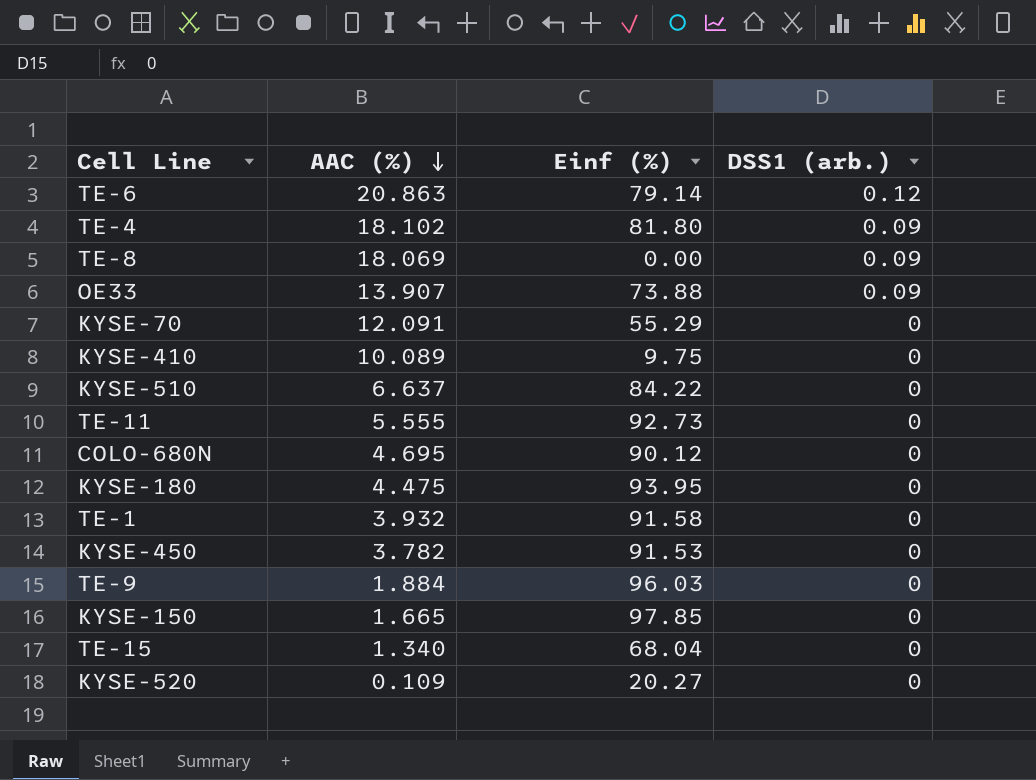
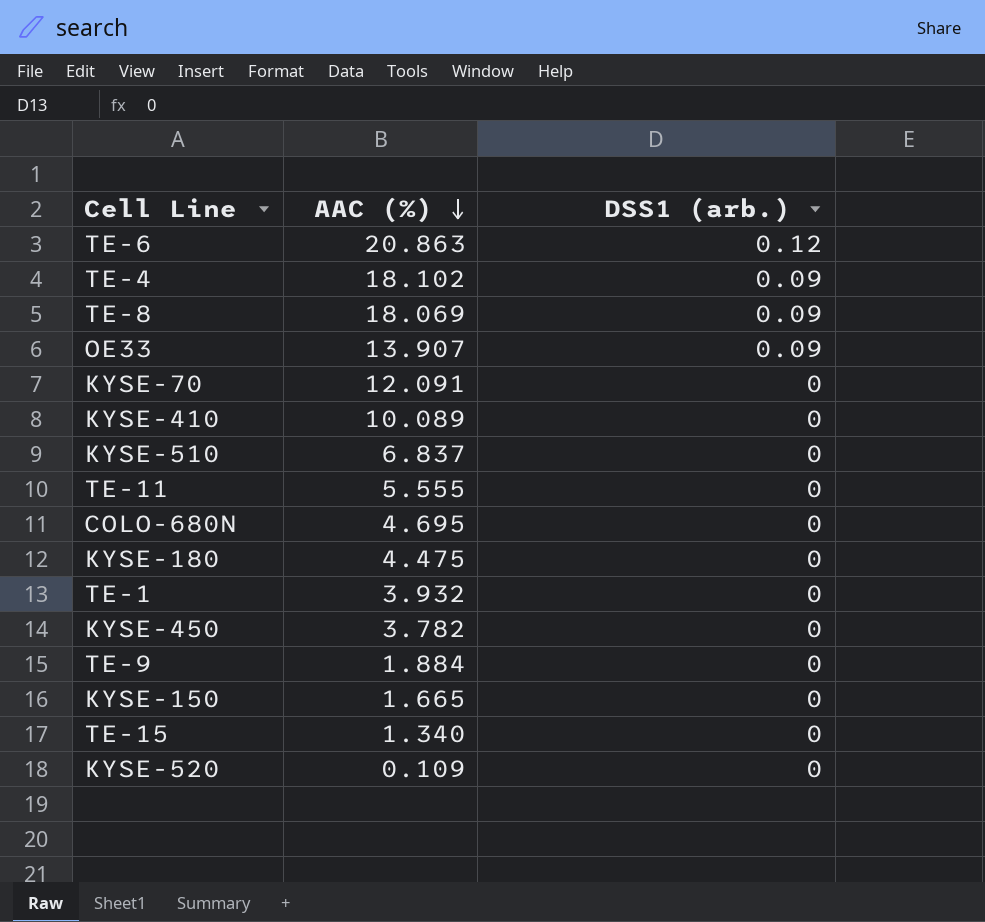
column Einf (%) | position: 3 -> none
KYSE-510 | AAC (%): 6.637 -> 6.837

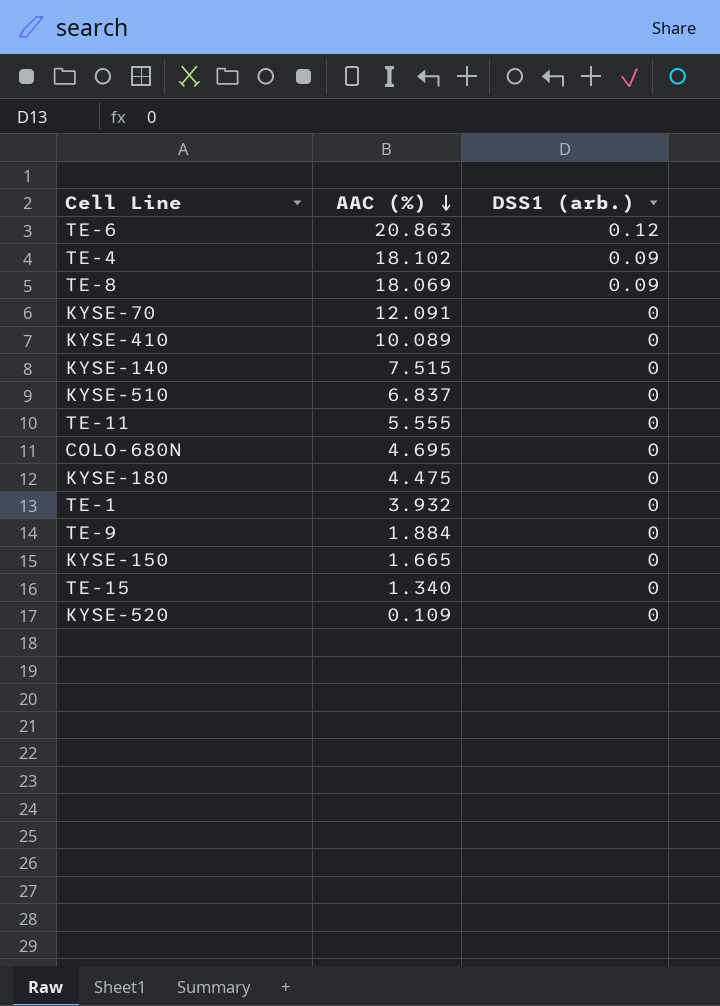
row OE33: 13.907 | 0.09 -> none
row KYSE-450: 3.782 | 0 -> none
row KYSE-140: none -> 7.515 | 0

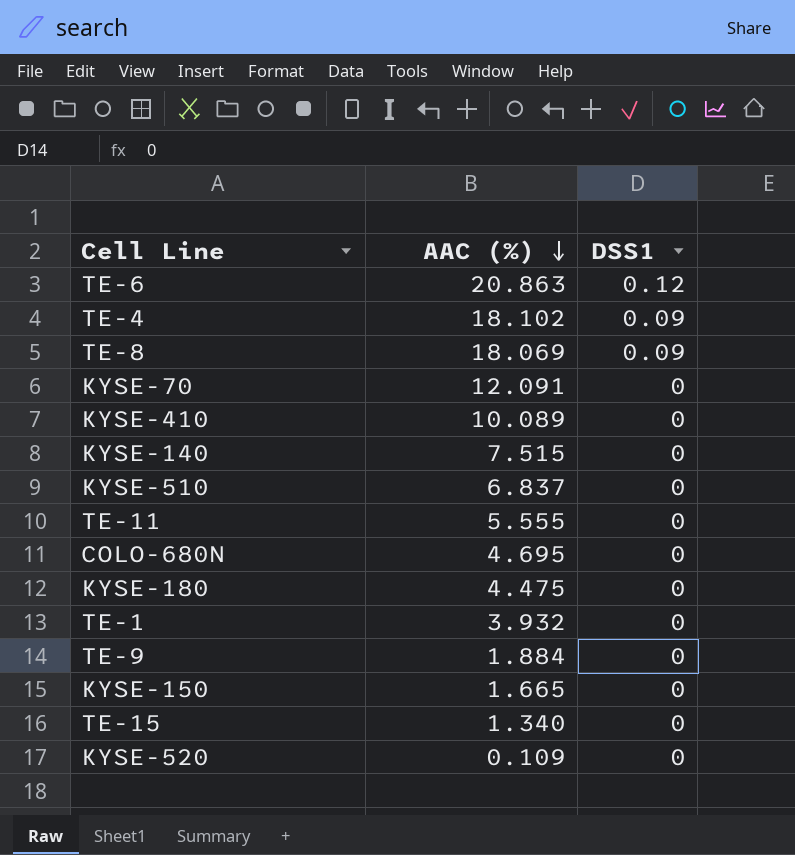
column name: DSS1 (arb.) -> DSS1

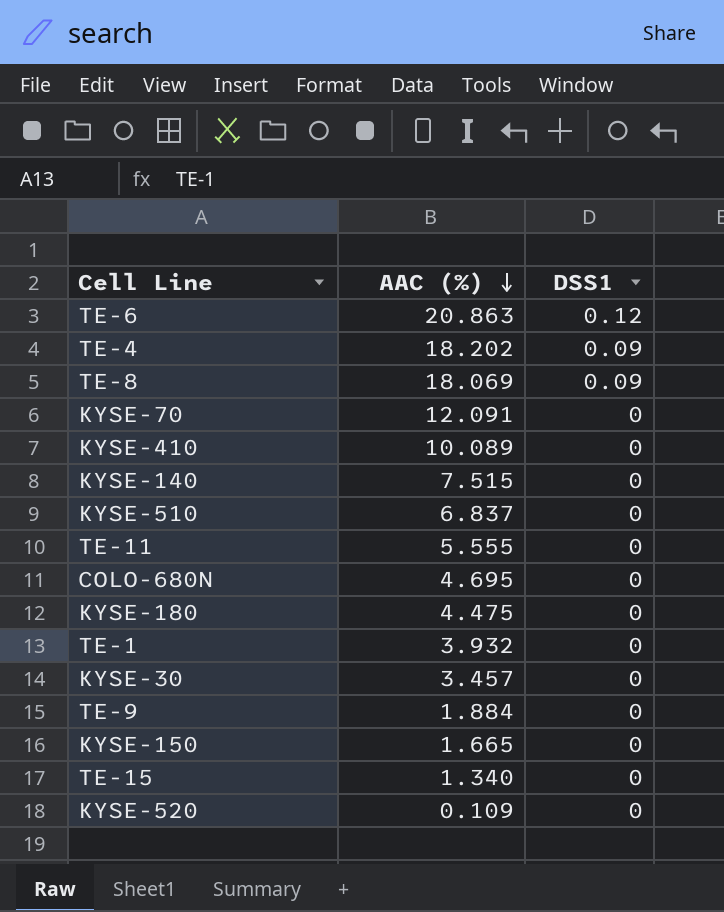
TE-4 | AAC (%): 18.102 -> 18.202
row KYSE-30: none -> 3.457 | 0

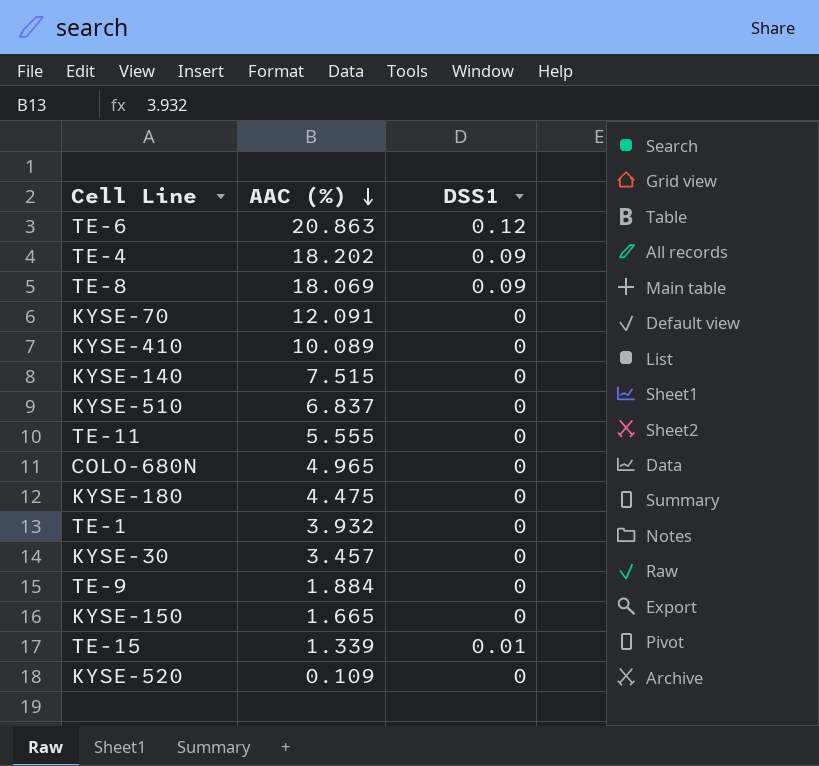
COLO-680N | AAC (%): 4.695 -> 4.965
TE-15 | AAC (%): 1.340 -> 1.339
TE-15 | DSS1: 0 -> 0.01

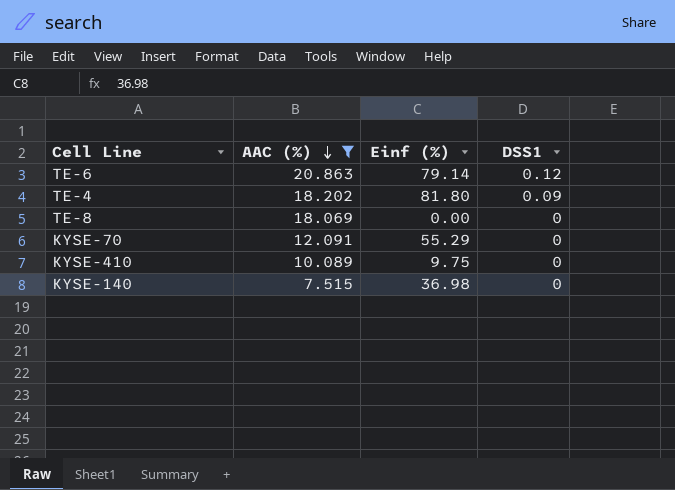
filter: none -> AAC (%) >= 7.515
column Einf (%) | position: none -> 3
TE-8 | DSS1: 0.09 -> 0

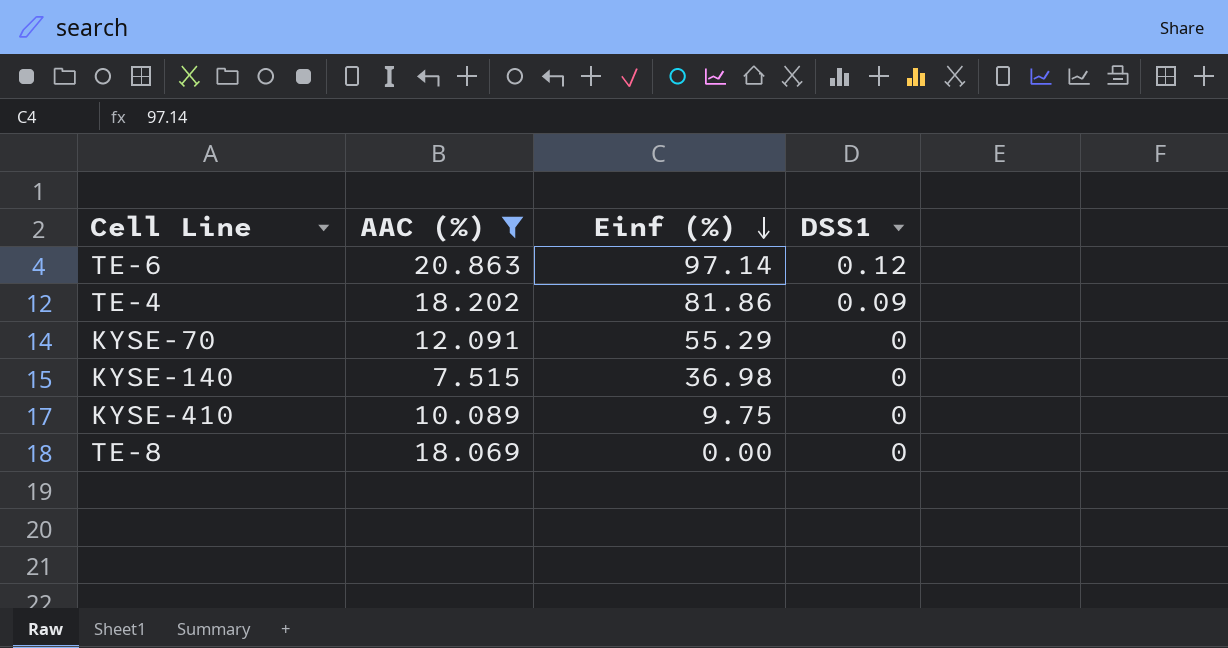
row order: AAC (%) descending -> Einf (%) descending
TE-6 | Einf (%): 79.14 -> 97.14
TE-4 | Einf (%): 81.80 -> 81.86

